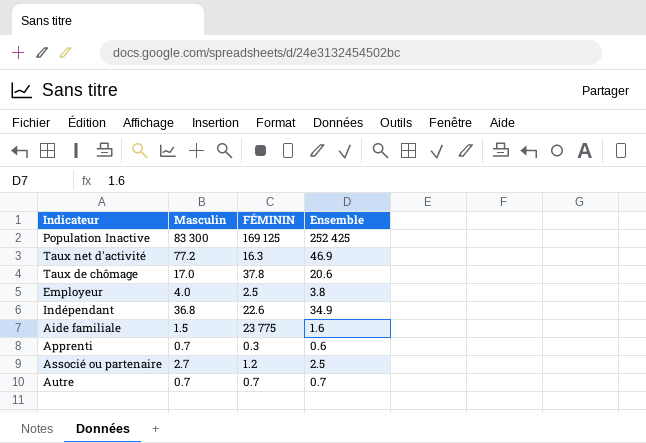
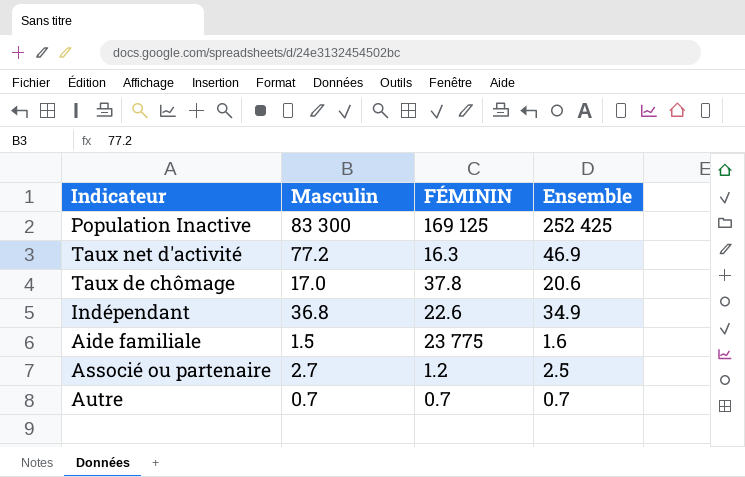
row Employeur: 4.0 | 2.5 | 3.8 -> none
row Apprenti: 0.7 | 0.3 | 0.6 -> none

